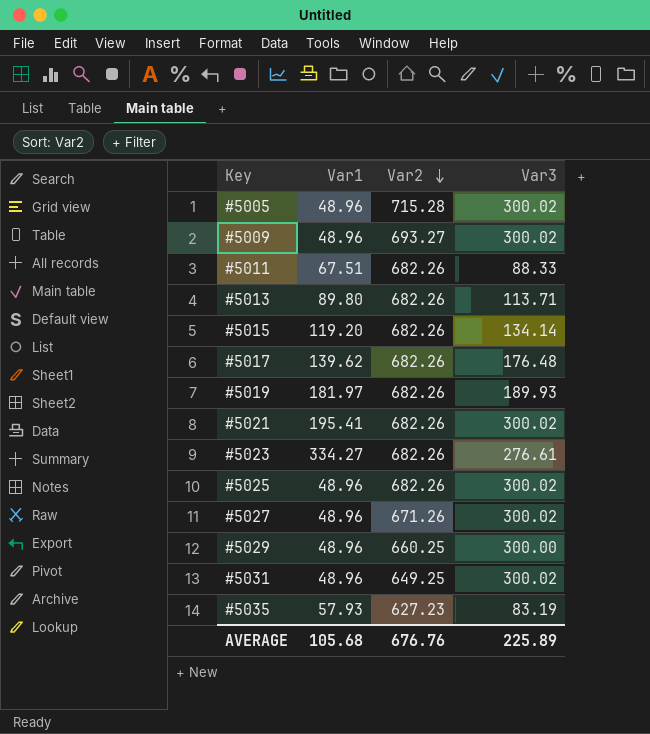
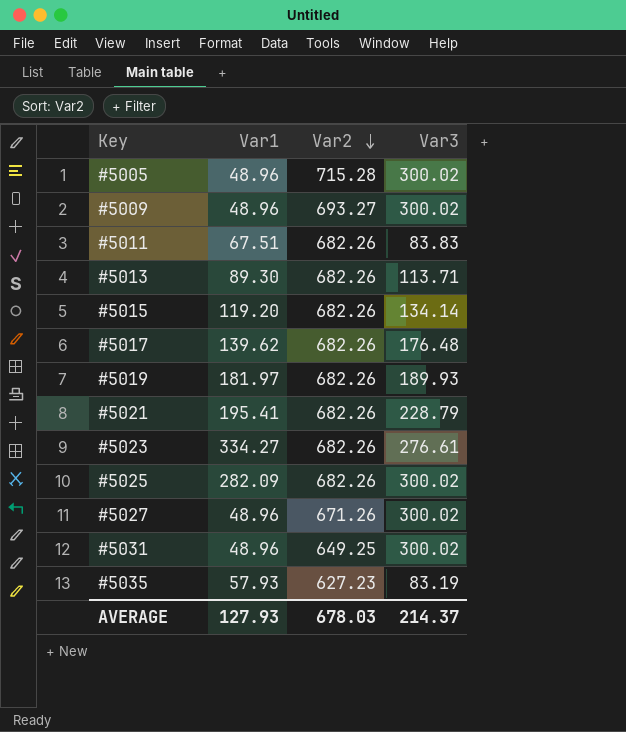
row #5029: 48.96 | 660.25 | 300.00 -> none
#5011 | Var3: 88.33 -> 83.83
#5013 | Var1: 89.80 -> 89.30
#5021 | Var3: 300.02 -> 228.79
#5025 | Var1: 48.96 -> 282.09
AVERAGE | Var1: 105.68 -> 127.93
AVERAGE | Var2: 676.76 -> 678.03
AVERAGE | Var3: 225.89 -> 214.37

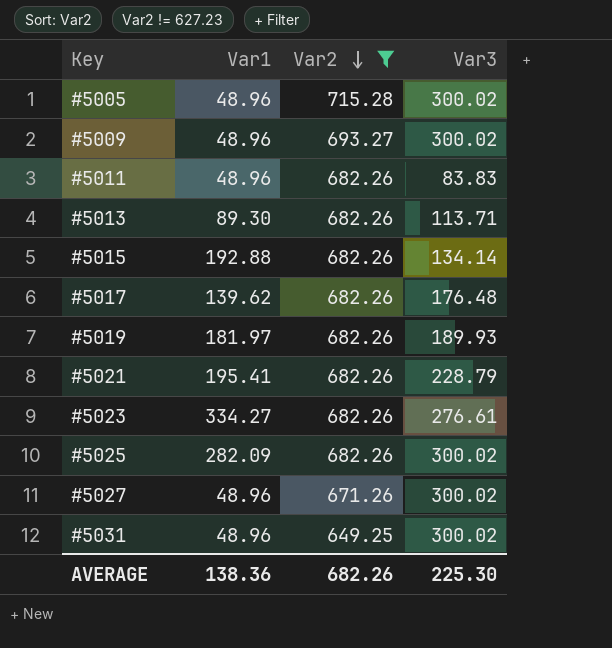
filter: none -> Var2 != 627.23
#5011 | Var1: 67.51 -> 48.96
#5015 | Var1: 119.20 -> 192.88
AVERAGE | Var1: 127.93 -> 138.36
AVERAGE | Var2: 678.03 -> 682.26
AVERAGE | Var3: 214.37 -> 225.30

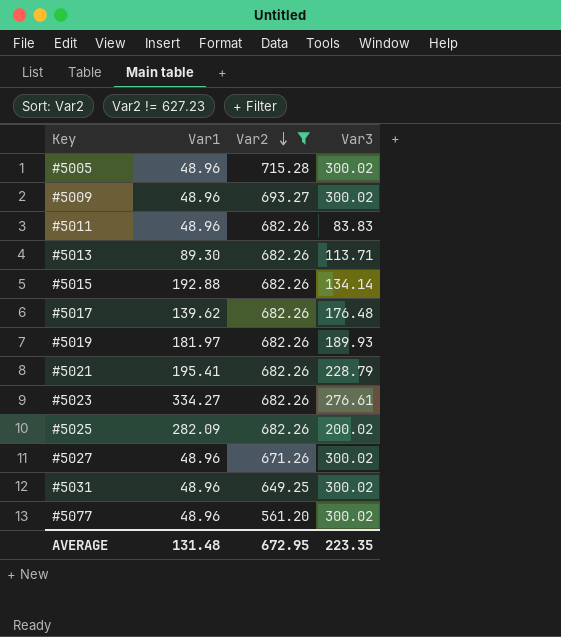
#5025 | Var3: 300.02 -> 200.02
row #5077: none -> 48.96 | 561.20 | 300.02
AVERAGE | Var1: 138.36 -> 131.48
AVERAGE | Var2: 682.26 -> 672.95
AVERAGE | Var3: 225.30 -> 223.35

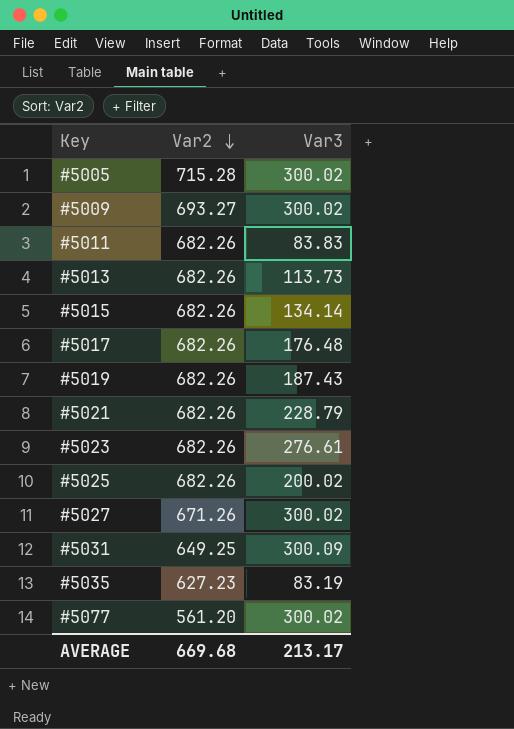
filter: Var2 != 627.23 -> none
column Var1 | position: 2 -> none
#5013 | Var3: 113.71 -> 113.73
#5019 | Var3: 189.93 -> 187.43
#5031 | Var3: 300.02 -> 300.09
AVERAGE | Var2: 672.95 -> 669.68
AVERAGE | Var3: 223.35 -> 213.17

